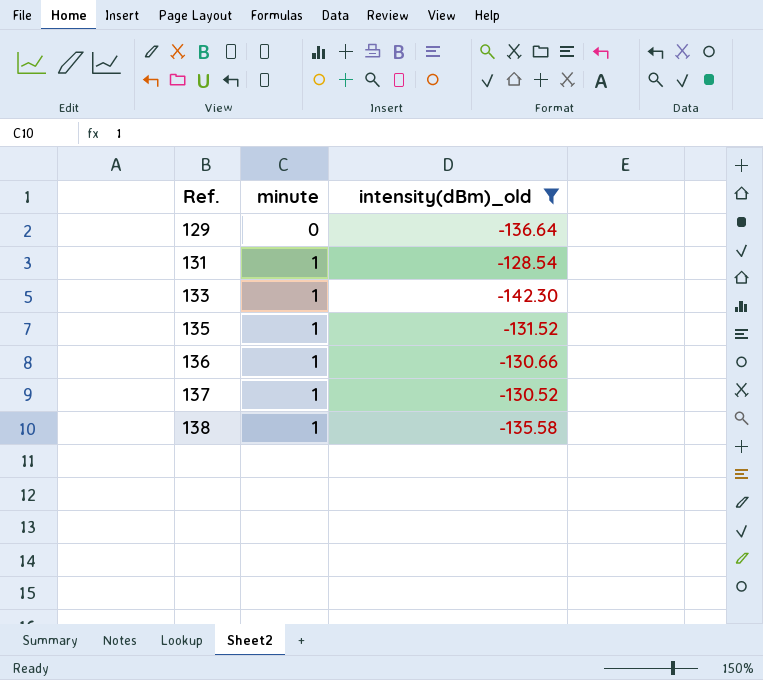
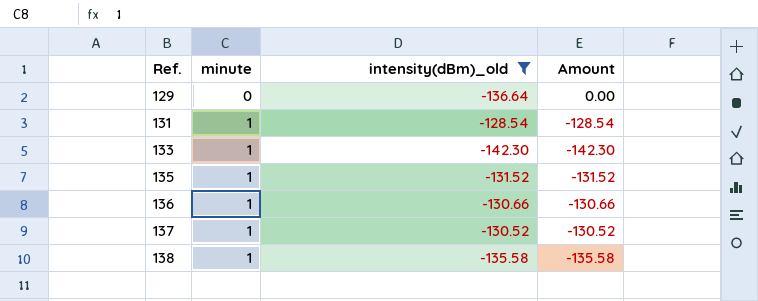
column Amount | formula: none -> [minute] * [intensity(dBm)_old]

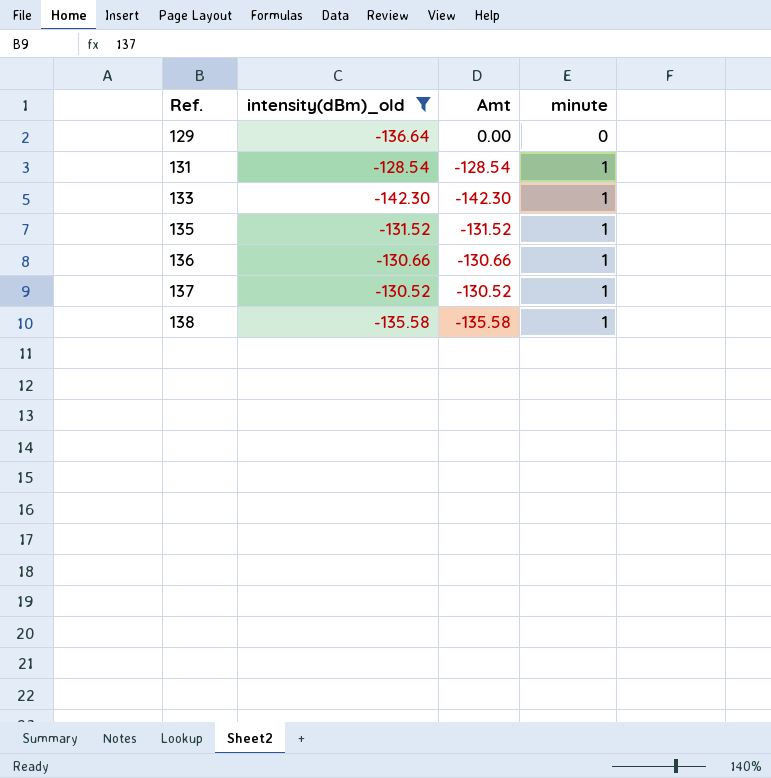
column name: Amount -> Amt
column minute | position: 2 -> 4

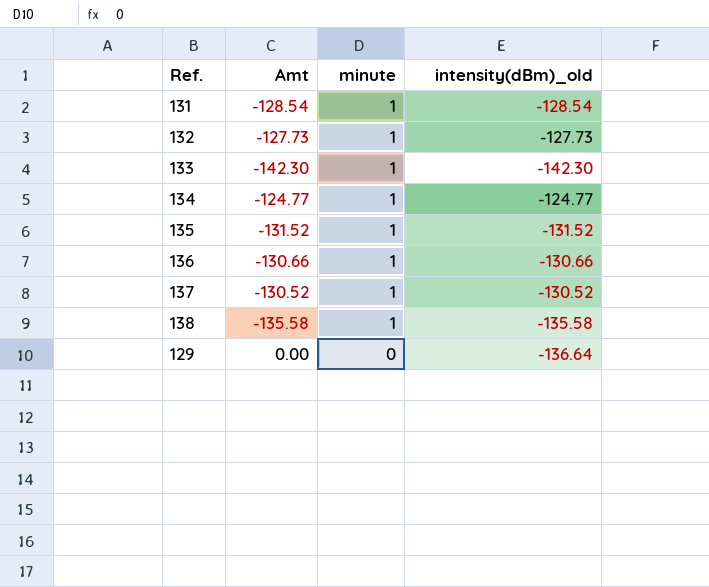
filter: intensity(dBm)_old <= -128.54 -> none
row order: Ref. ascending -> minute descending
column intensity(dBm)_old | position: 2 -> 4

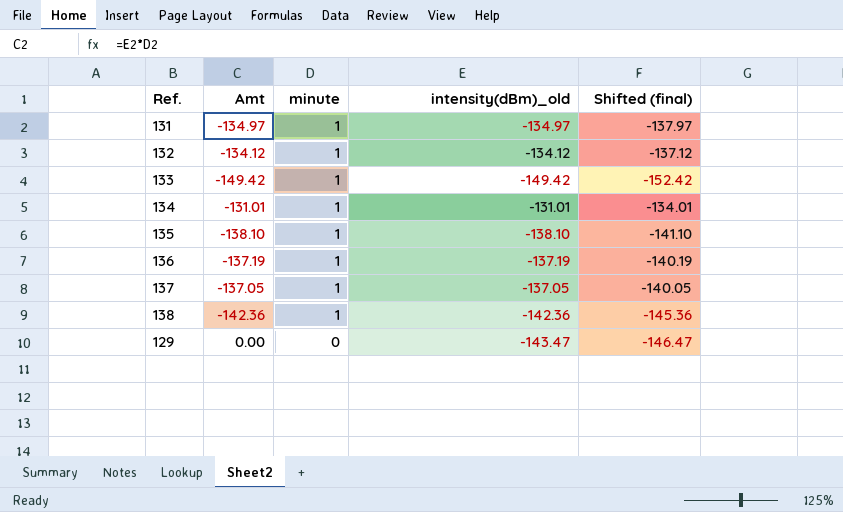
column Shifted (final) | formula: none -> [intensity(dBm)_old] - 3
131 | Amt: -128.54 -> -134.97
131 | intensity(dBm)_old: -128.54 -> -134.97
132 | Amt: -127.73 -> -134.12
132 | intensity(dBm)_old: -127.73 -> -134.12
133 | Amt: -142.30 -> -149.42
133 | intensity(dBm)_old: -142.30 -> -149.42
134 | Amt: -124.77 -> -131.01
134 | intensity(dBm)_old: -124.77 -> -131.01
135 | Amt: -131.52 -> -138.10
135 | intensity(dBm)_old: -131.52 -> -138.10
136 | Amt: -130.66 -> -137.19
136 | intensity(dBm)_old: -130.66 -> -137.19
137 | Amt: -130.52 -> -137.05
137 | intensity(dBm)_old: -130.52 -> -137.05
138 | Amt: -135.58 -> -142.36
138 | intensity(dBm)_old: -135.58 -> -142.36
129 | intensity(dBm)_old: -136.64 -> -143.47

